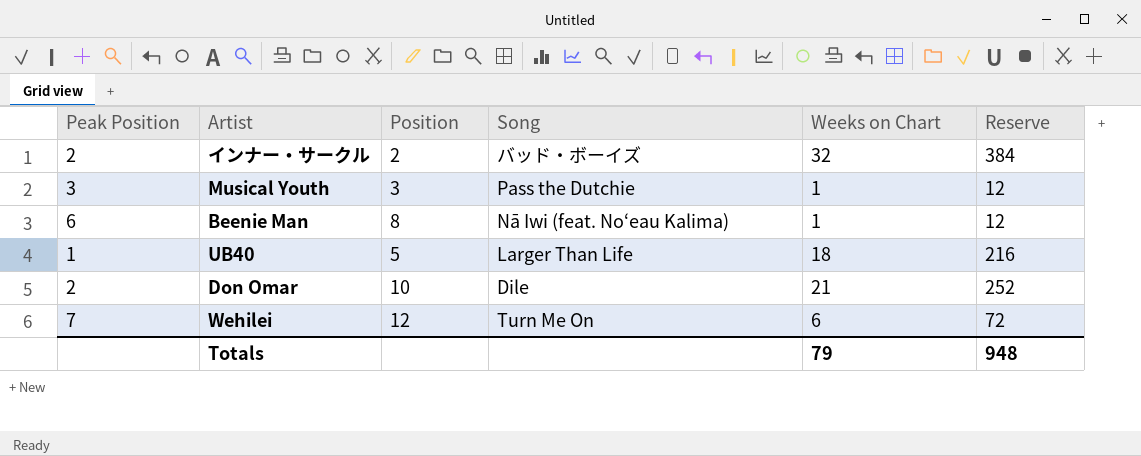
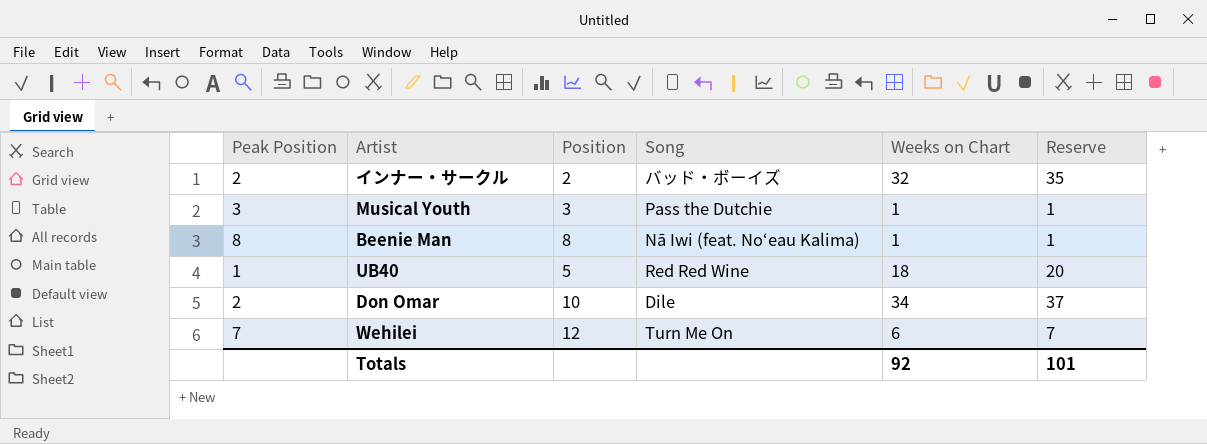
column Reserve | formula: [Weeks on Chart] * 12 -> [Weeks on Chart] * 1.1
Beenie Man | Peak Position: 6 -> 8
UB40 | Song: Larger Than Life -> Red Red Wine
Don Omar | Weeks on Chart: 21 -> 34
Totals | Weeks on Chart: 79 -> 92
Totals | Reserve: 948 -> 101

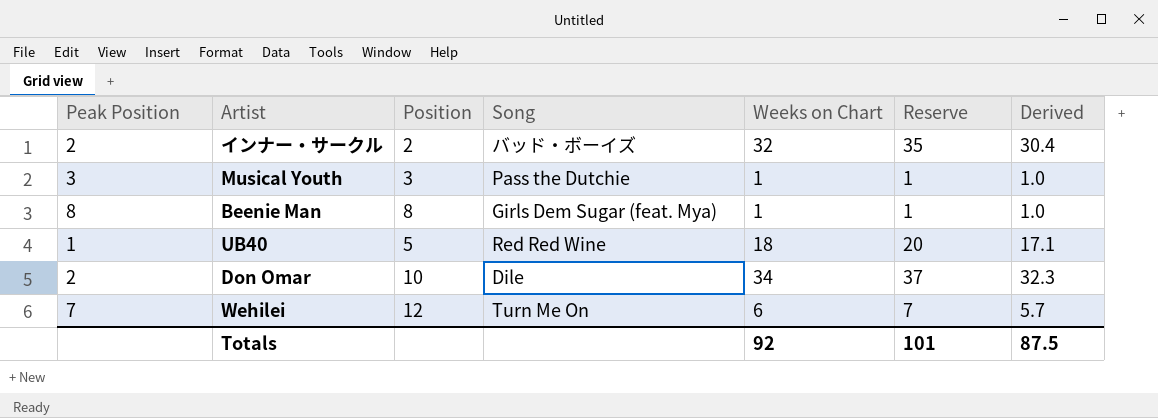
column Derived | formula: none -> [Weeks on Chart] * 0.95
Beenie Man | Song: Nā Iwi (feat. Noʻeau Kalima) -> Girls Dem Sugar (feat. Mya)

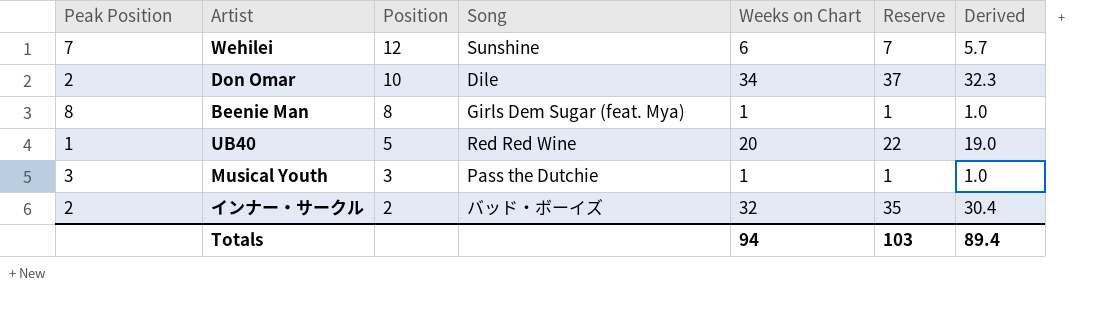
row order: none -> Position descending
Wehilei | Song: Turn Me On -> Sunshine
UB40 | Weeks on Chart: 18 -> 20
UB40 | Reserve: 20 -> 22
UB40 | Derived: 17.1 -> 19.0
Totals | Weeks on Chart: 92 -> 94
Totals | Reserve: 101 -> 103
Totals | Derived: 87.5 -> 89.4

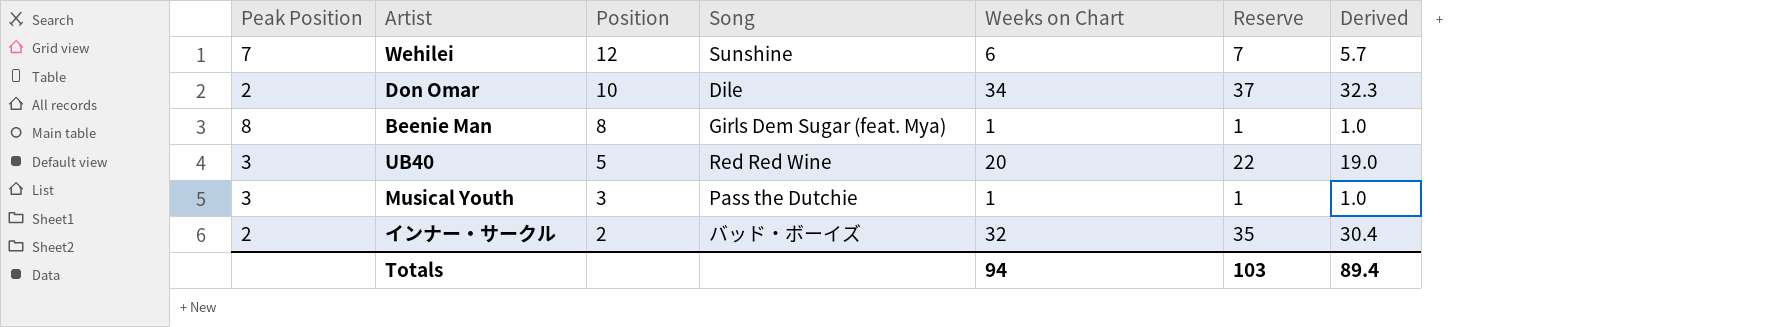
UB40 | Peak Position: 1 -> 3

